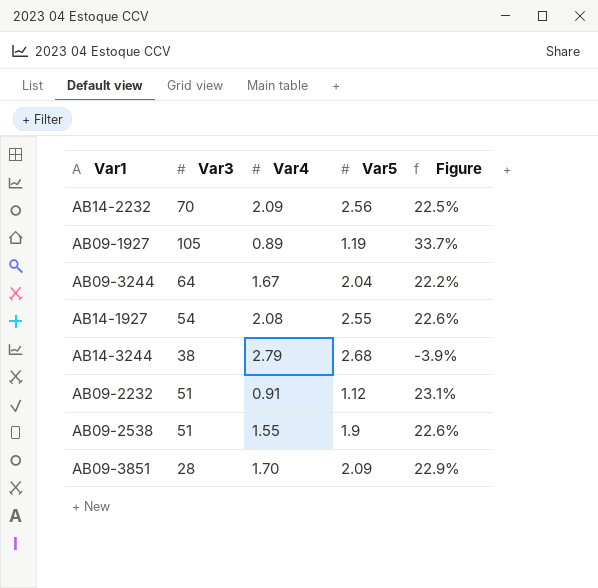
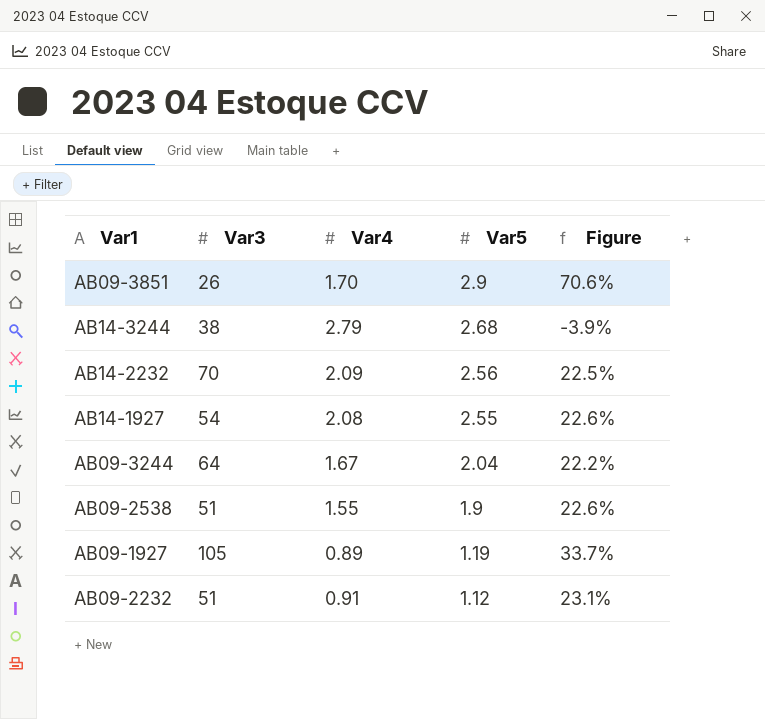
row order: none -> Var5 descending
AB09-3851 | Var3: 28 -> 26
AB09-3851 | Var5: 2.09 -> 2.9
AB09-3851 | Figure: 22.9% -> 70.6%

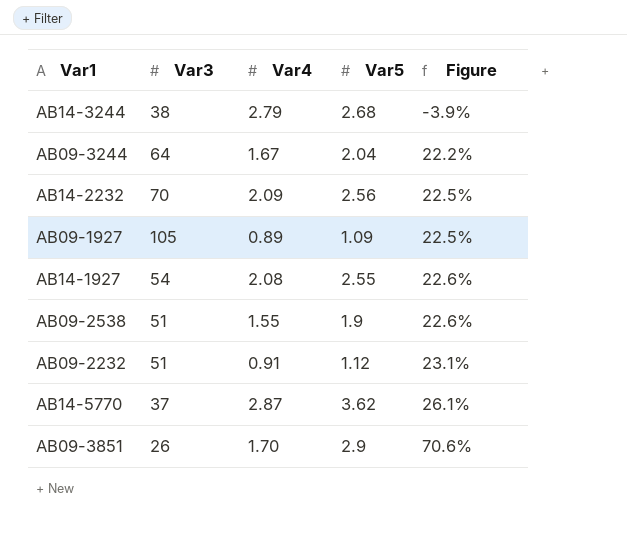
row order: Var5 descending -> Figure ascending
AB09-1927 | Var5: 1.19 -> 1.09
AB09-1927 | Figure: 33.7% -> 22.5%
row AB14-5770: none -> 37 | 2.87 | 3.62 | 26.1%

